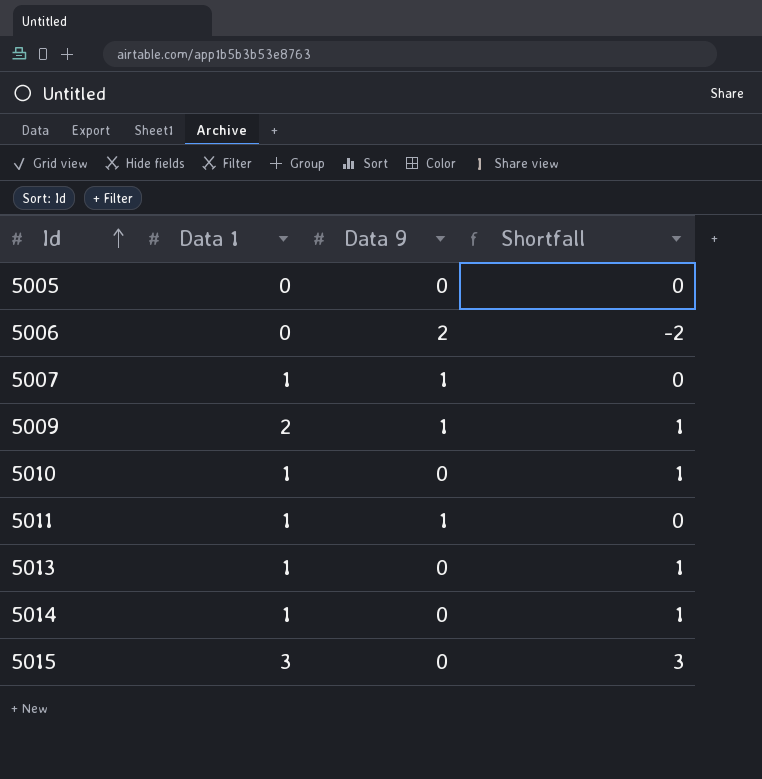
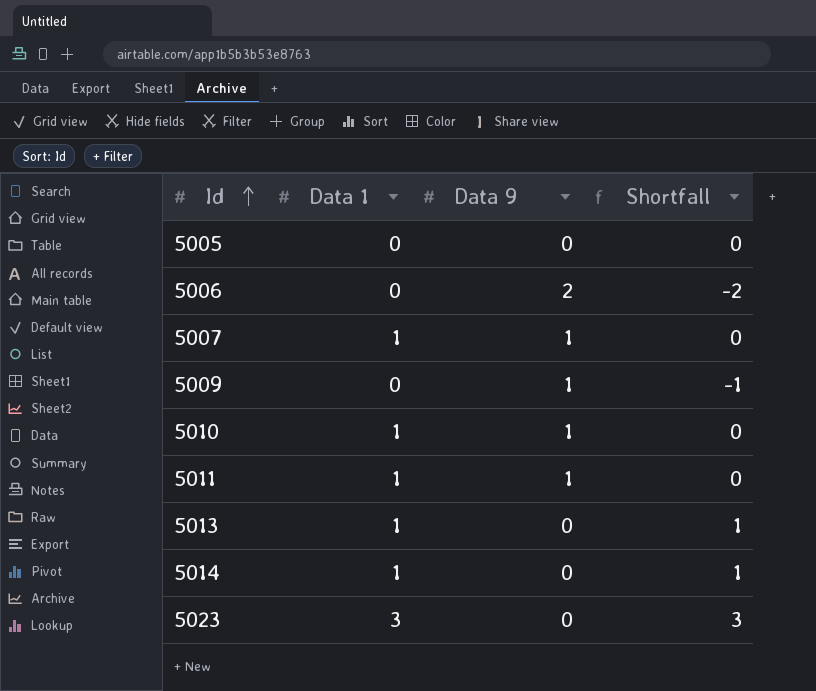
row 5015: 3 | 0 | 3 -> none
5009 | Data 1: 2 -> 0
5009 | Shortfall: 1 -> -1
5010 | Data 9: 0 -> 1
5010 | Shortfall: 1 -> 0
row 5023: none -> 3 | 0 | 3

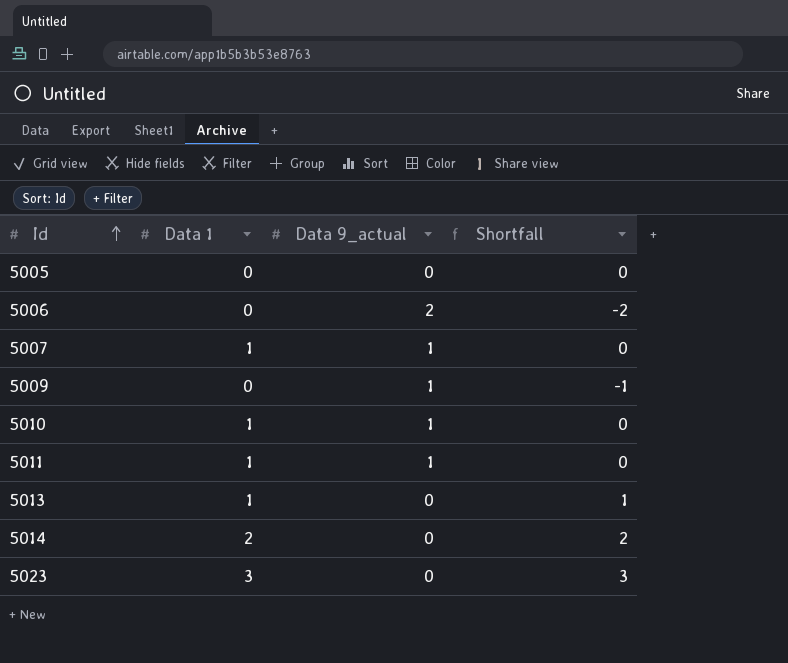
column name: Data 9 -> Data 9_actual
5014 | Data 1: 1 -> 2
5014 | Shortfall: 1 -> 2

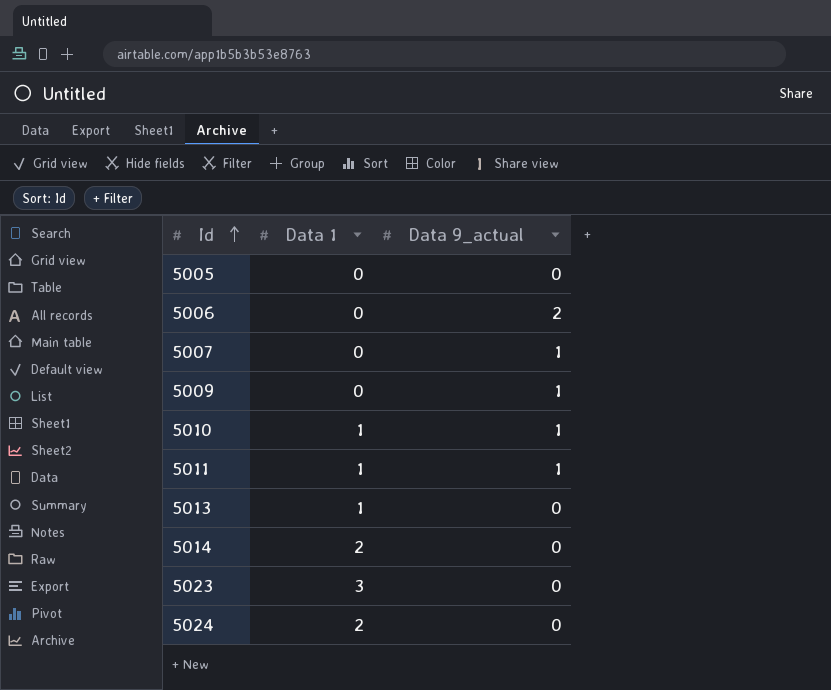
column Shortfall | formula: [Data 1] - [Data 9_actual] -> none
5007 | Data 1: 1 -> 0
row 5024: none -> 2 | 0

